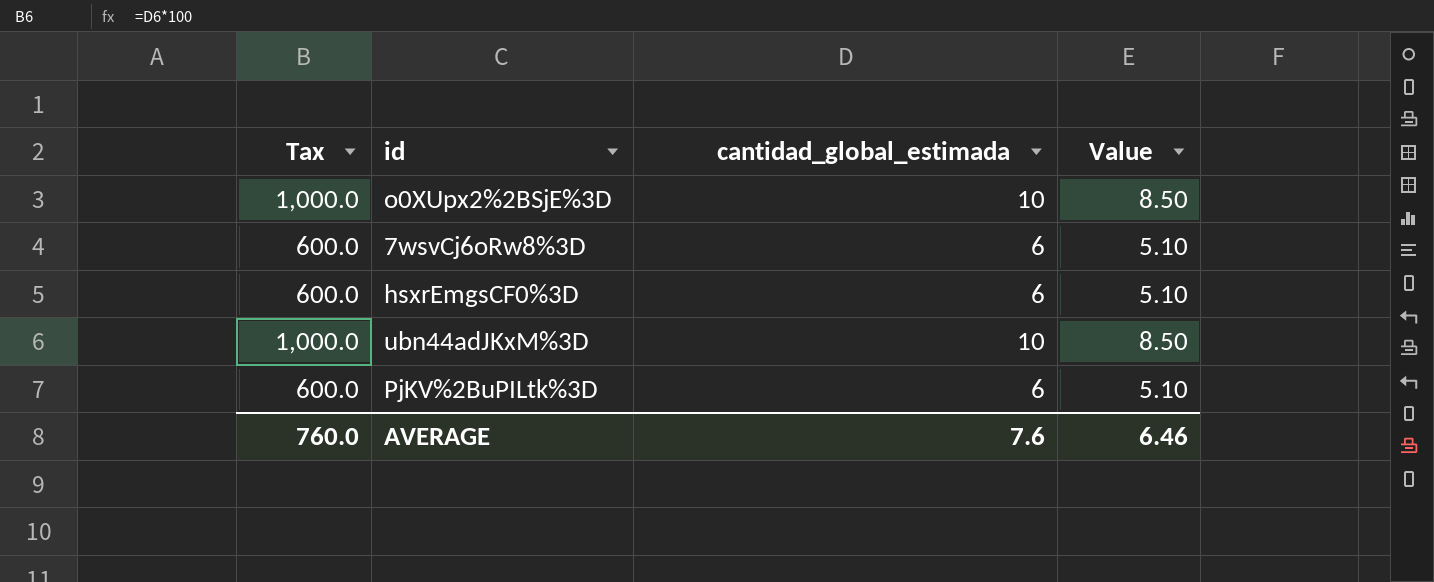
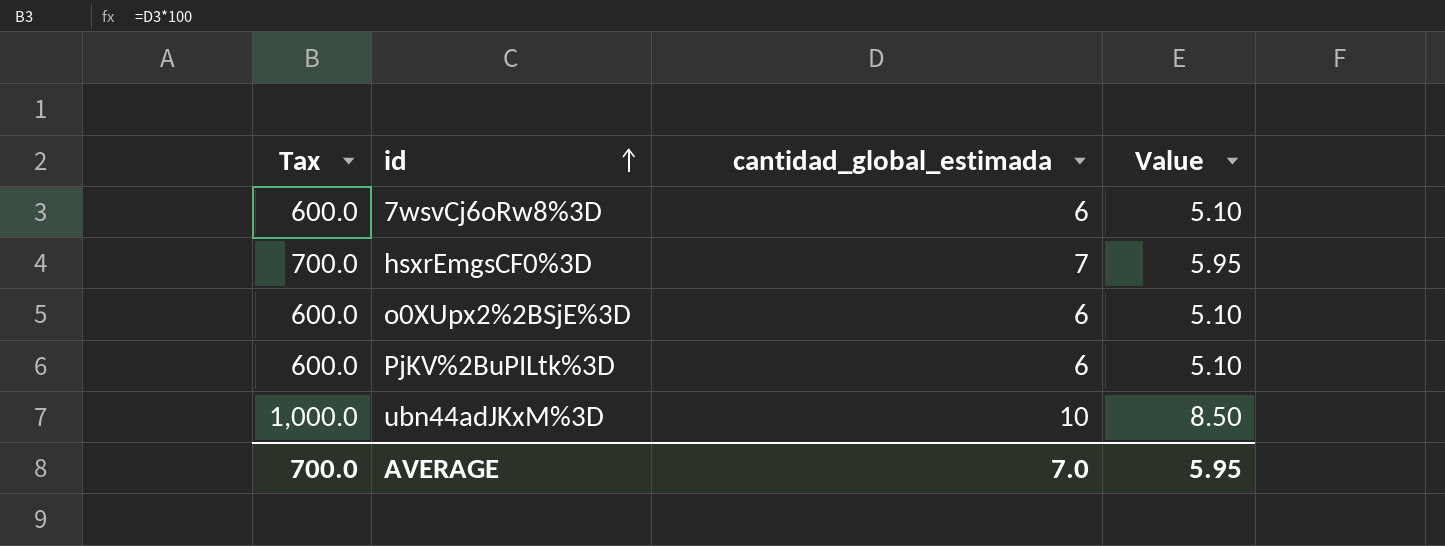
row order: none -> id ascending
hsxrEmgsCF0%3D | Tax: 600.0 -> 700.0
hsxrEmgsCF0%3D | cantidad_global_estimada: 6 -> 7
hsxrEmgsCF0%3D | Value: 5.10 -> 5.95
o0XUpx2%2BSjE%3D | Tax: 1,000.0 -> 600.0
o0XUpx2%2BSjE%3D | cantidad_global_estimada: 10 -> 6
o0XUpx2%2BSjE%3D | Value: 8.50 -> 5.10
AVERAGE | Tax: 760.0 -> 700.0
AVERAGE | cantidad_global_estimada: 7.6 -> 7.0
AVERAGE | Value: 6.46 -> 5.95

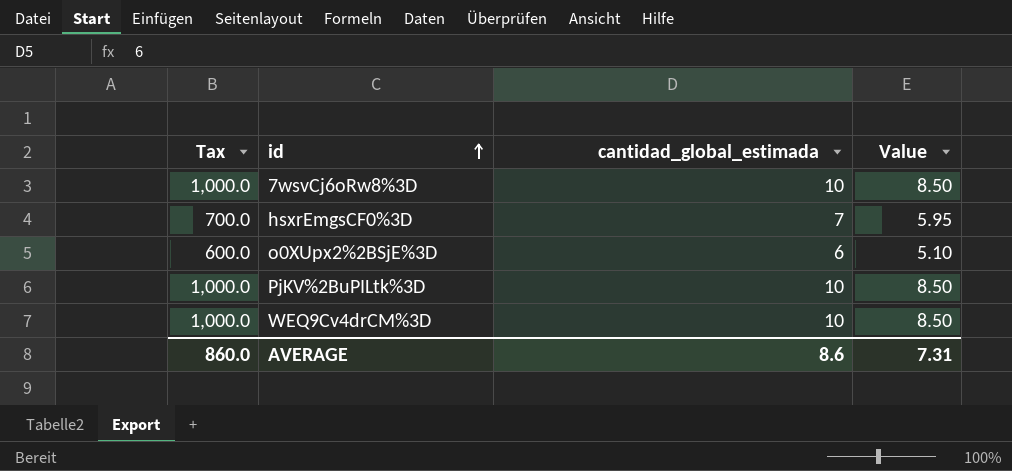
row ubn44adJKxM%3D: 1,000.0 | 10 | 8.50 -> none
7wsvCj6oRw8%3D | Tax: 600.0 -> 1,000.0
7wsvCj6oRw8%3D | cantidad_global_estimada: 6 -> 10
7wsvCj6oRw8%3D | Value: 5.10 -> 8.50
PjKV%2BuPILtk%3D | Tax: 600.0 -> 1,000.0
PjKV%2BuPILtk%3D | cantidad_global_estimada: 6 -> 10
PjKV%2BuPILtk%3D | Value: 5.10 -> 8.50
row WEQ9Cv4drCM%3D: none -> 1,000.0 | 10 | 8.50
AVERAGE | Tax: 700.0 -> 860.0
AVERAGE | cantidad_global_estimada: 7.0 -> 8.6
AVERAGE | Value: 5.95 -> 7.31

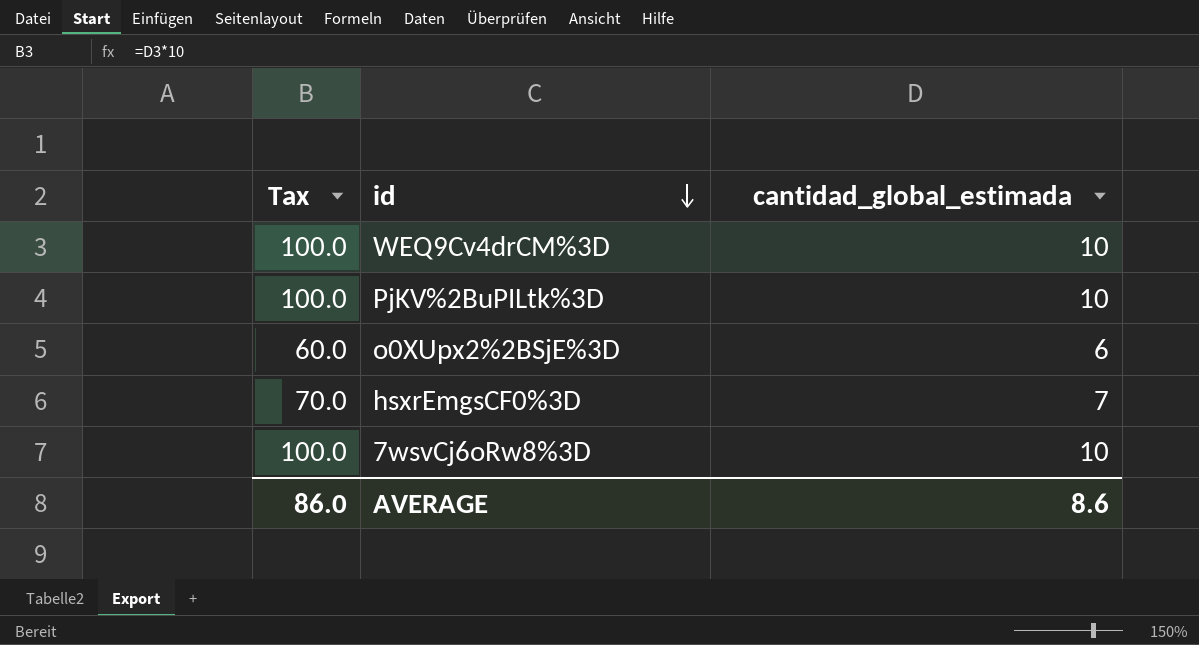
row order: id ascending -> id descending
column Value | formula: [cantidad_global_estimada] * 0.85 -> none
column Tax | formula: [cantidad_global_estimada] * 100 -> [cantidad_global_estimada] * 10
AVERAGE | Tax: 860.0 -> 86.0

